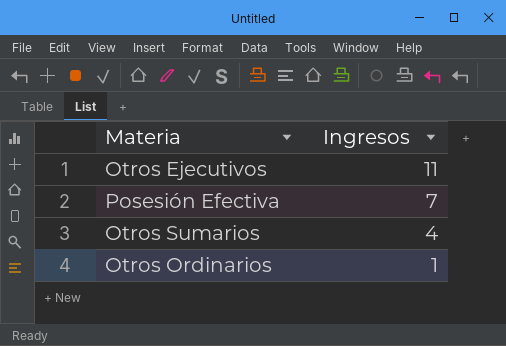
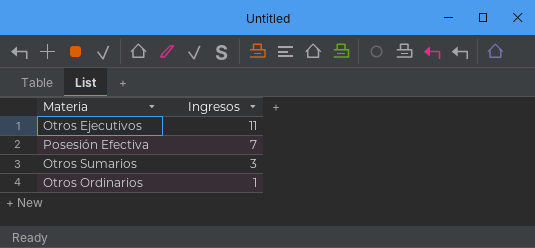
Otros Sumarios | Ingresos: 4 -> 3

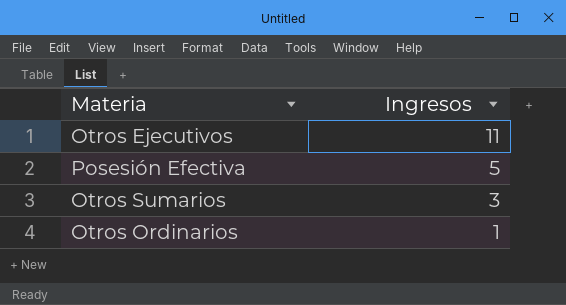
Posesión Efectiva | Ingresos: 7 -> 5

